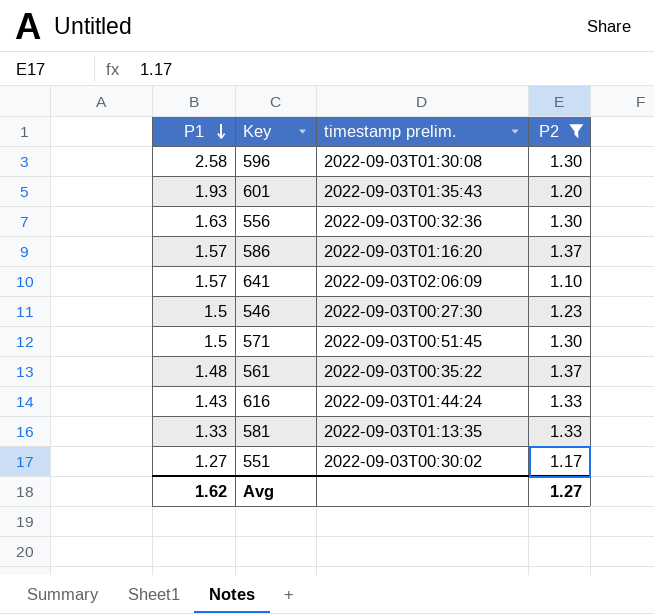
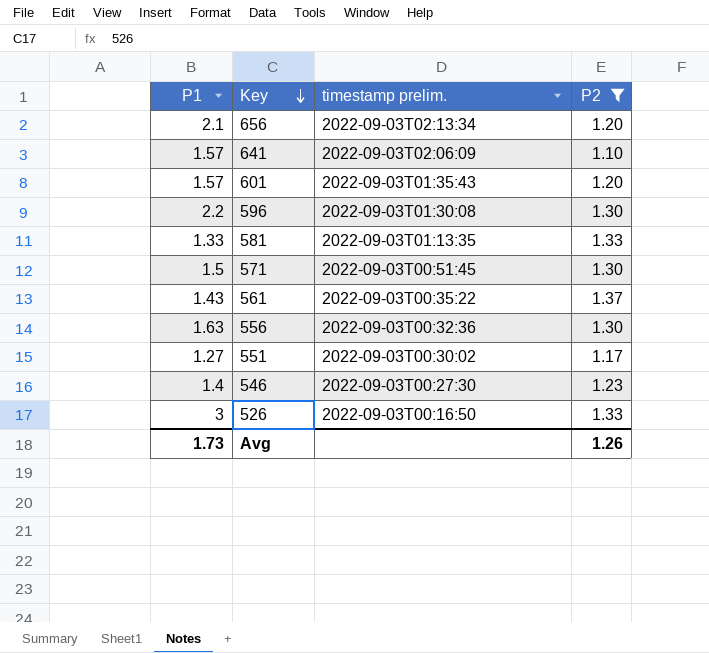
row order: P1 descending -> Key descending
row 586: 1.57 | 2022-09-03T01:16:20 | 1.37 -> none
row 616: 1.43 | 2022-09-03T01:44:24 | 1.33 -> none
row 656: none -> 2.1 | 2022-09-03T02:13:34 | 1.20
601 | P1: 1.93 -> 1.57
596 | P1: 2.58 -> 2.2
561 | P1: 1.48 -> 1.43
546 | P1: 1.5 -> 1.4
row 526: none -> 3 | 2022-09-03T00:16:50 | 1.33
Avg | P1: 1.62 -> 1.73
Avg | P2: 1.27 -> 1.26

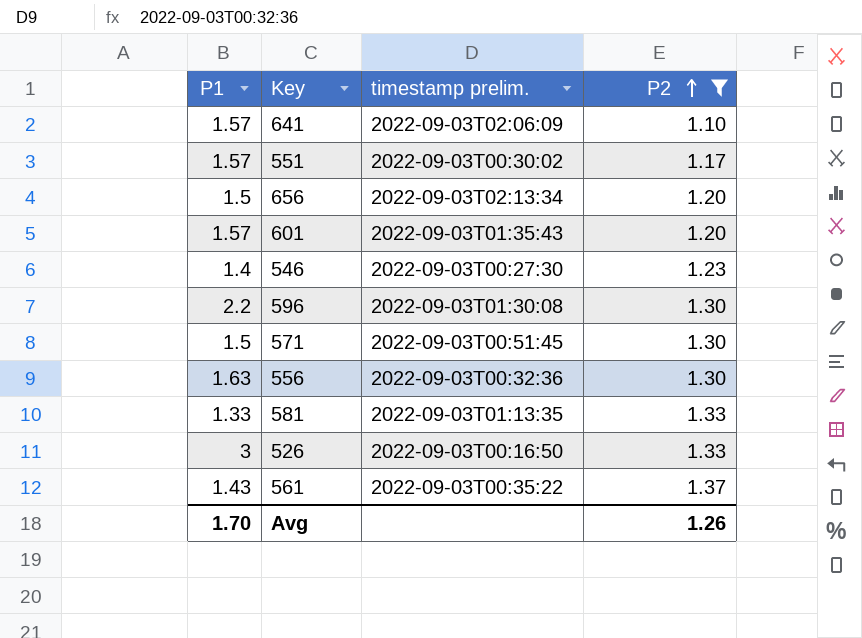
row order: Key descending -> P2 ascending
551 | P1: 1.27 -> 1.57
656 | P1: 2.1 -> 1.5
Avg | P1: 1.73 -> 1.70

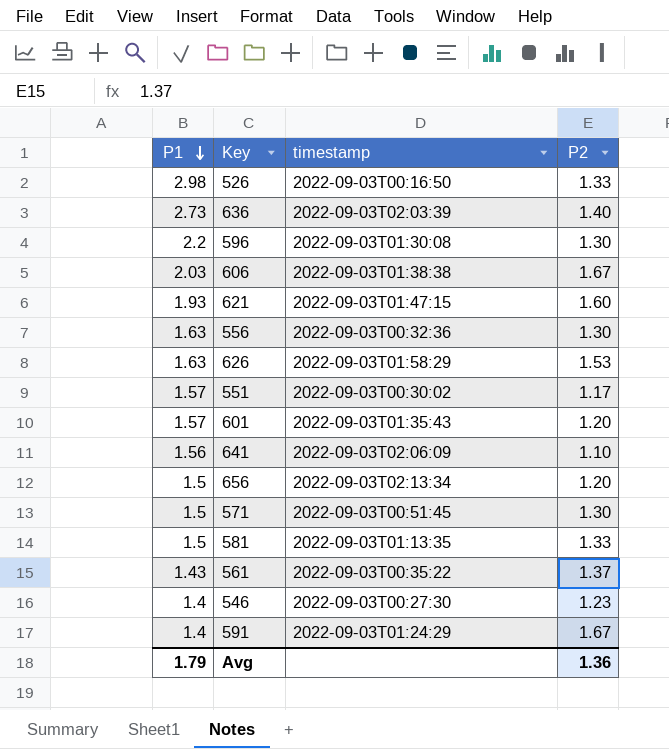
filter: P2 <= 1.37 -> none
row order: P2 ascending -> P1 descending
column name: timestamp prelim. -> timestamp
526 | P1: 3 -> 2.98
641 | P1: 1.57 -> 1.56
581 | P1: 1.33 -> 1.5
Avg | P1: 1.70 -> 1.79
Avg | P2: 1.26 -> 1.36

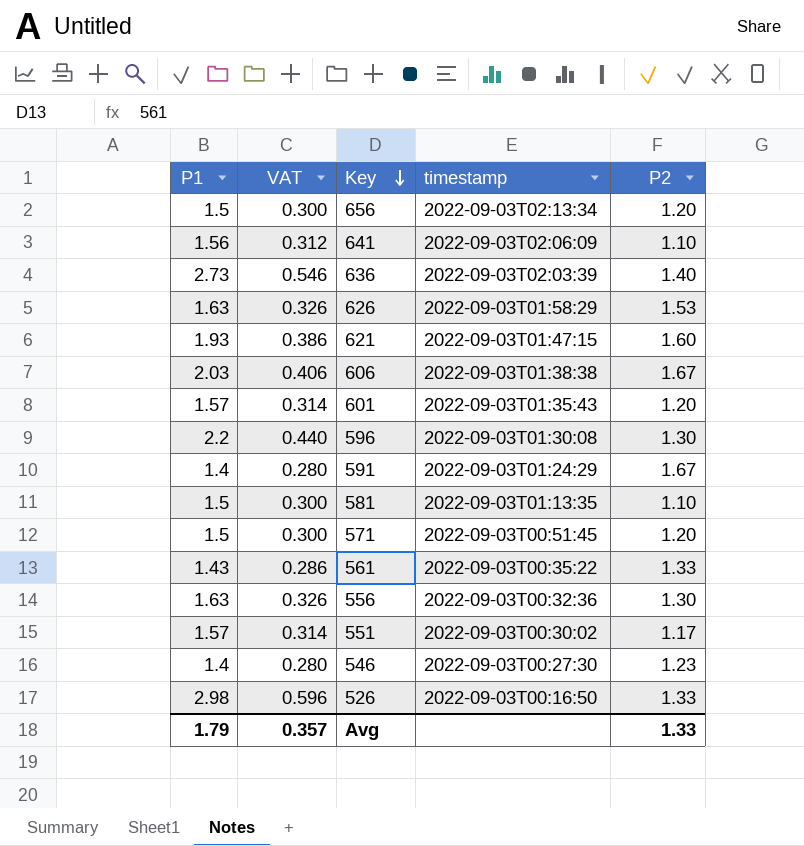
row order: P1 descending -> Key descending
column VAT | formula: none -> [P1] * 0.2
581 | P2: 1.33 -> 1.10
571 | P2: 1.30 -> 1.20
561 | P2: 1.37 -> 1.33
Avg | P2: 1.36 -> 1.33

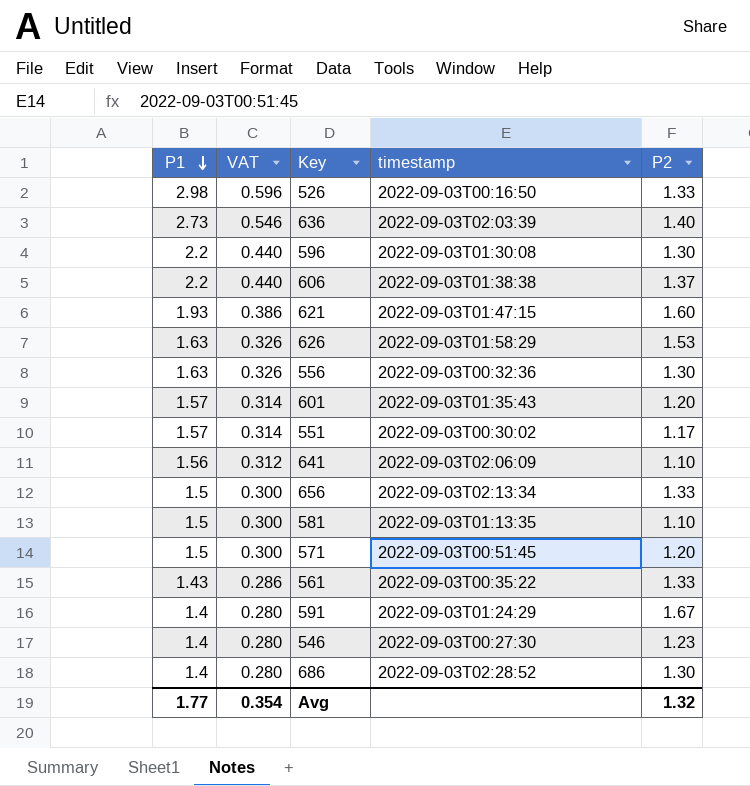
row order: Key descending -> P1 descending
606 | P1: 2.03 -> 2.2
606 | VAT: 0.406 -> 0.440
606 | P2: 1.67 -> 1.37
656 | P2: 1.20 -> 1.33
row 686: none -> 1.4 | 0.280 | 2022-09-03T02:28:52 | 1.30
Avg | P1: 1.79 -> 1.77
Avg | VAT: 0.357 -> 0.354
Avg | P2: 1.33 -> 1.32

